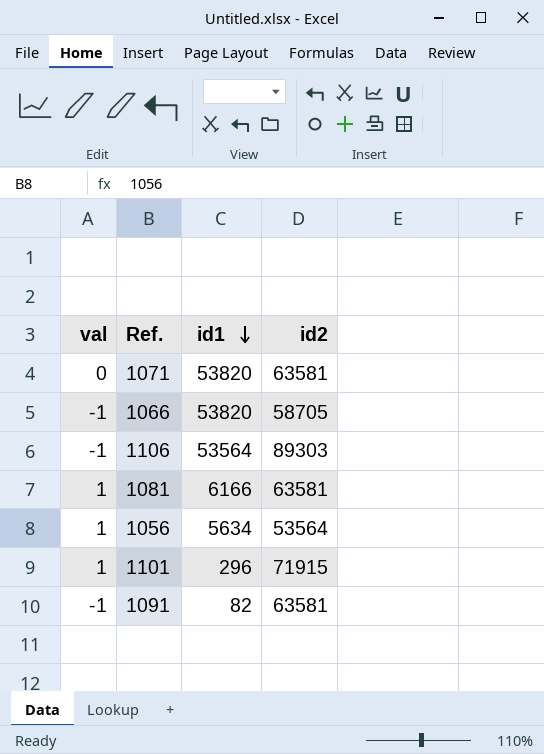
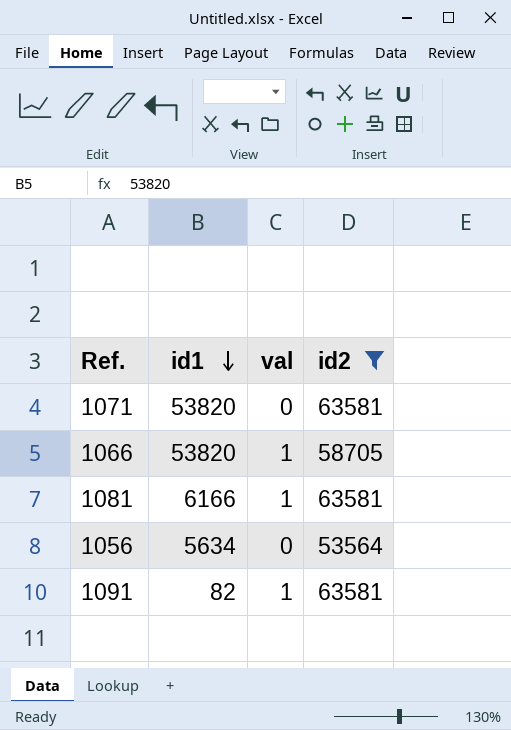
filter: none -> id2 <= 63581
column val | position: 1 -> 3
1066 | val: -1 -> 1
1056 | val: 1 -> 0
1091 | val: -1 -> 1

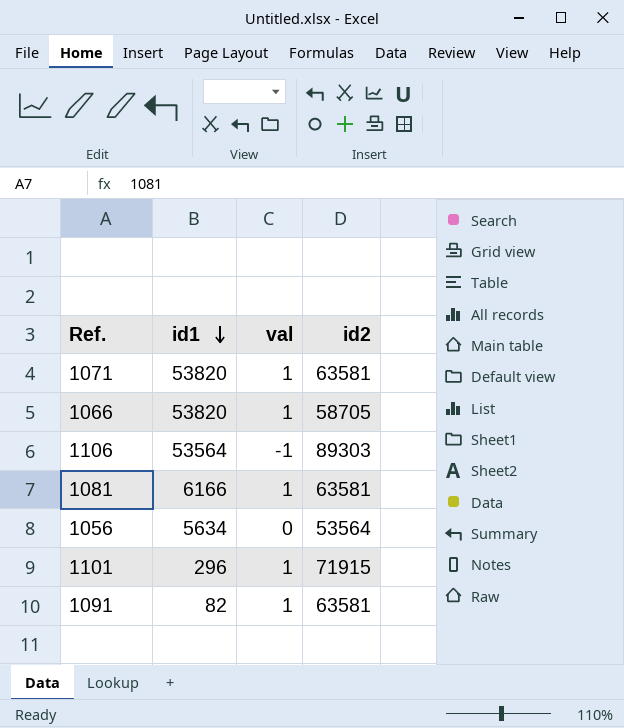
filter: id2 <= 63581 -> none
1071 | val: 0 -> 1

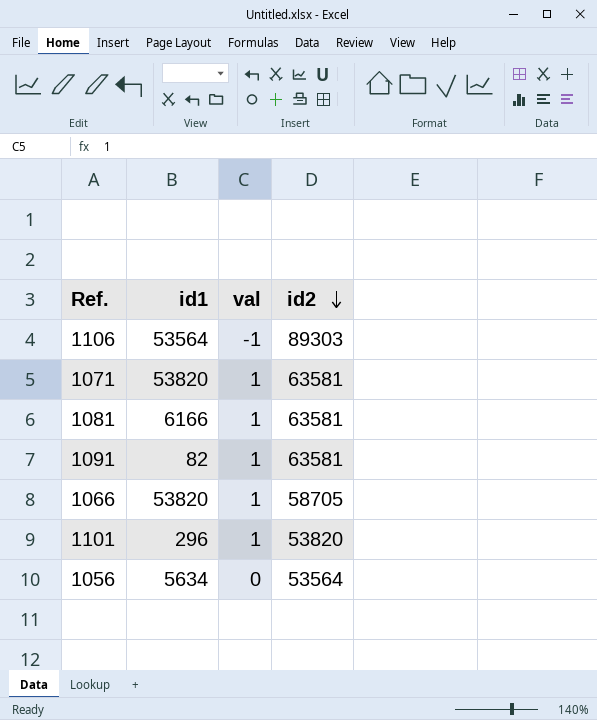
row order: id1 descending -> id2 descending
1101 | id2: 71915 -> 53820

